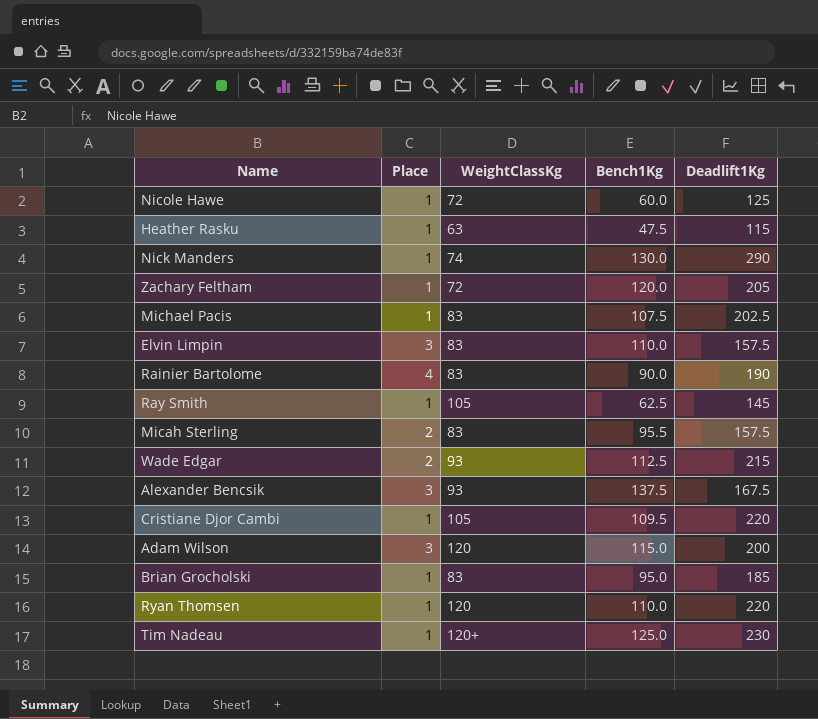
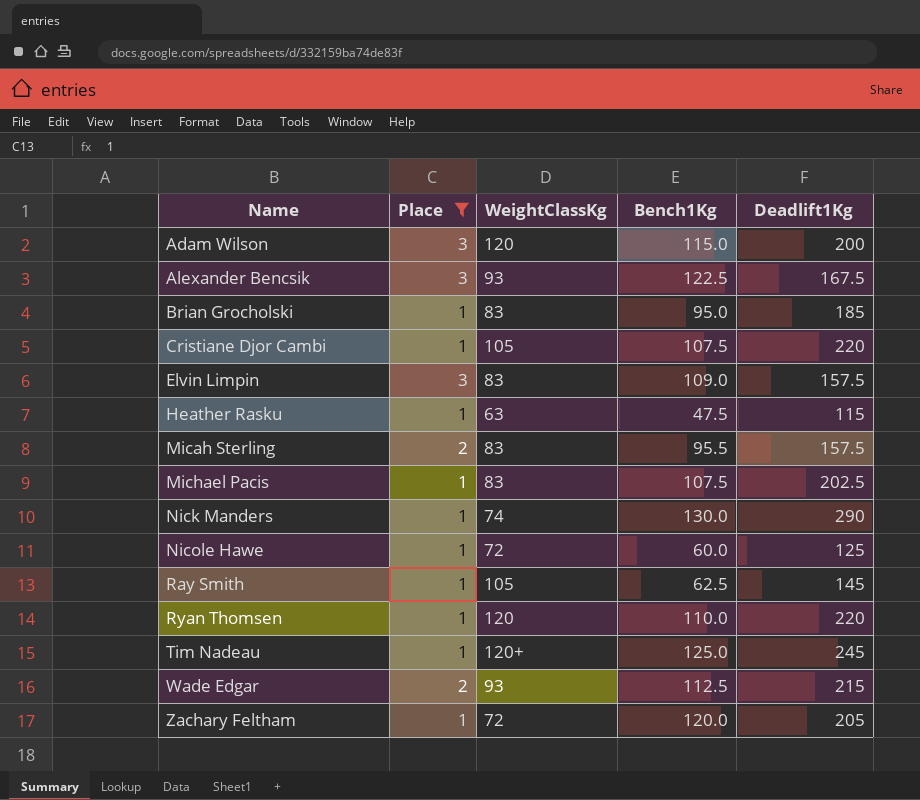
filter: none -> Place != 4
row order: none -> Name ascending
Alexander Bencsik | Bench1Kg: 137.5 -> 122.5
Cristiane Djor Cambi | Bench1Kg: 109.5 -> 107.5
Elvin Limpin | Bench1Kg: 110.0 -> 109.0
Tim Nadeau | Deadlift1Kg: 230 -> 245

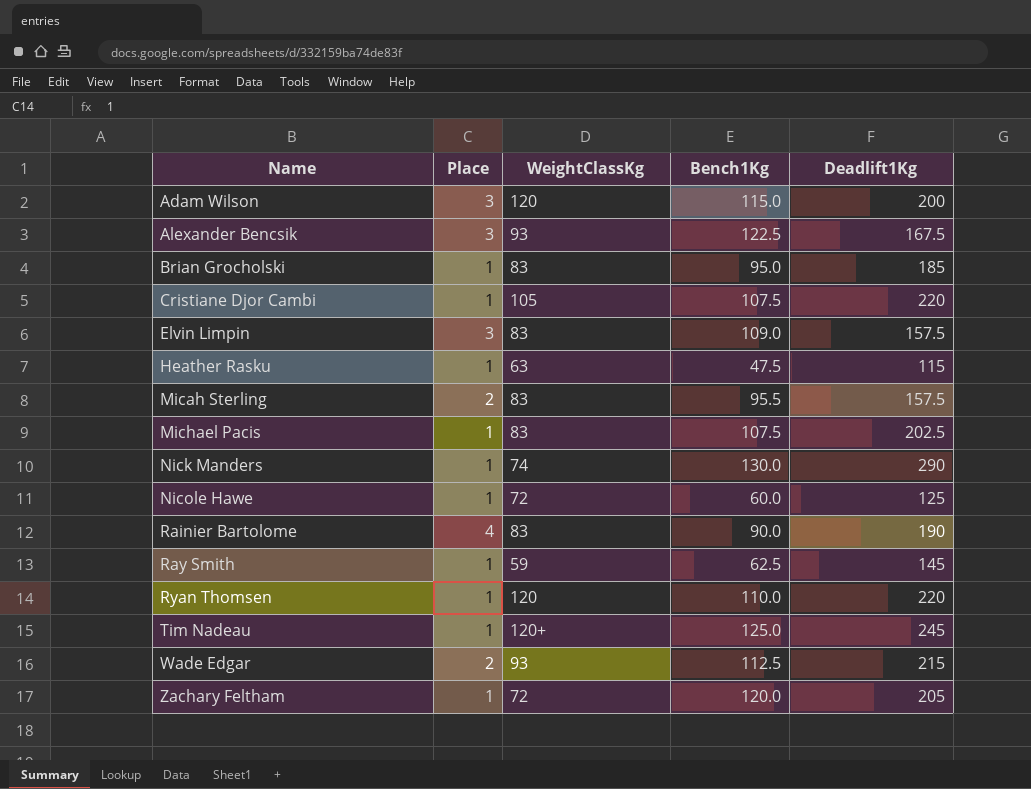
filter: Place != 4 -> none
Ray Smith | WeightClassKg: 105 -> 59

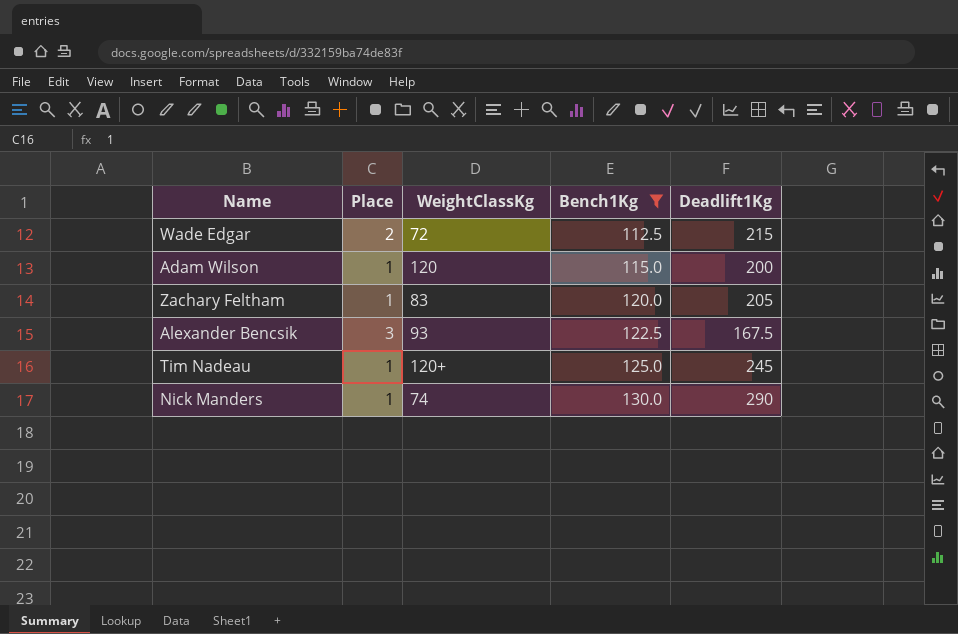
filter: none -> Bench1Kg >= 112.5
row order: Name ascending -> Bench1Kg ascending
Wade Edgar | WeightClassKg: 93 -> 72
Adam Wilson | Place: 3 -> 1
Zachary Feltham | WeightClassKg: 72 -> 83

